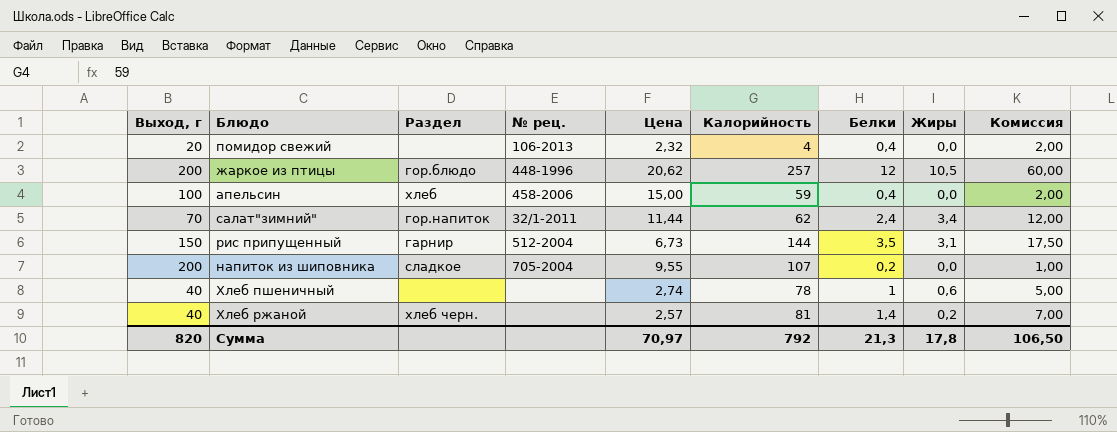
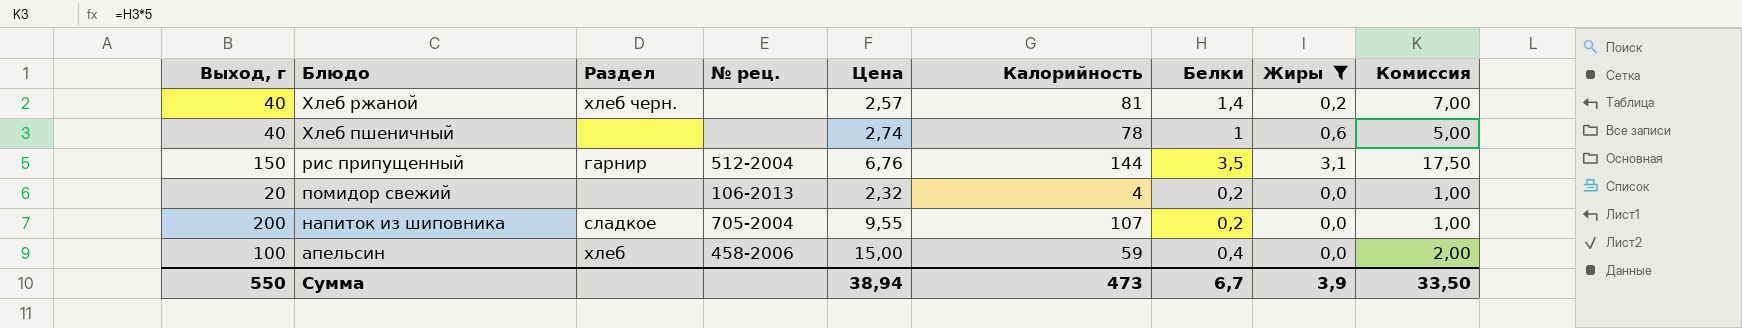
filter: none -> Жиры <= 3,1
row order: none -> Блюдо descending
рис припущенный | Цена: 6,73 -> 6,76
помидор свежий | Белки: 0,4 -> 0,2
помидор свежий | Комиссия: 2,00 -> 1,00
Сумма | Выход, г: 820 -> 550
Сумма | Цена: 70,97 -> 38,94
Сумма | Калорийность: 792 -> 473
Сумма | Белки: 21,3 -> 6,7
Сумма | Жиры: 17,8 -> 3,9
Сумма | Комиссия: 106,50 -> 33,50

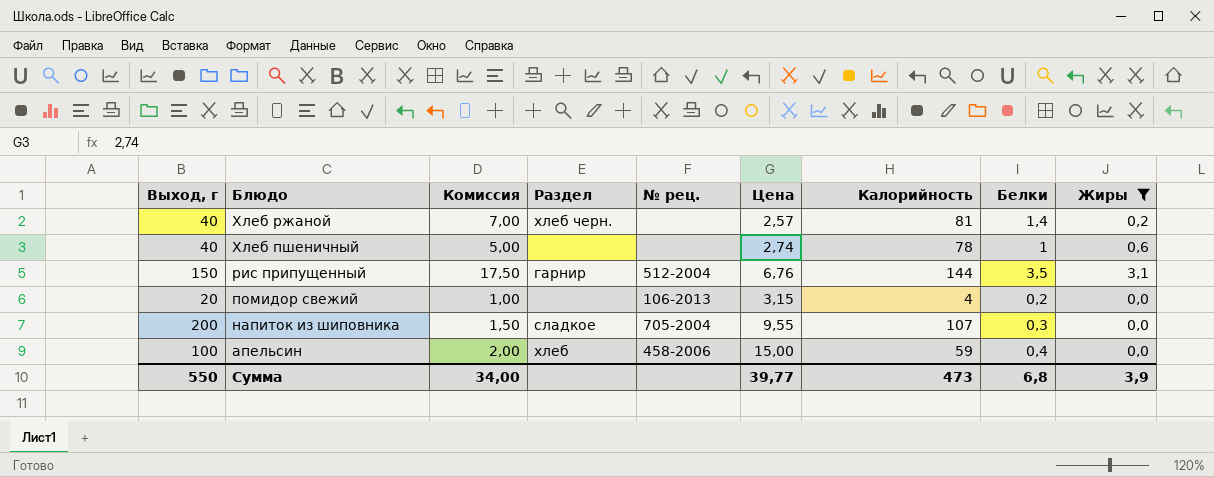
column Комиссия | position: 9 -> 3
помидор свежий | Цена: 2,32 -> 3,15
напиток из шиповника | Комиссия: 1,00 -> 1,50
напиток из шиповника | Белки: 0,2 -> 0,3
Сумма | Комиссия: 33,50 -> 34,00
Сумма | Цена: 38,94 -> 39,77
Сумма | Белки: 6,7 -> 6,8

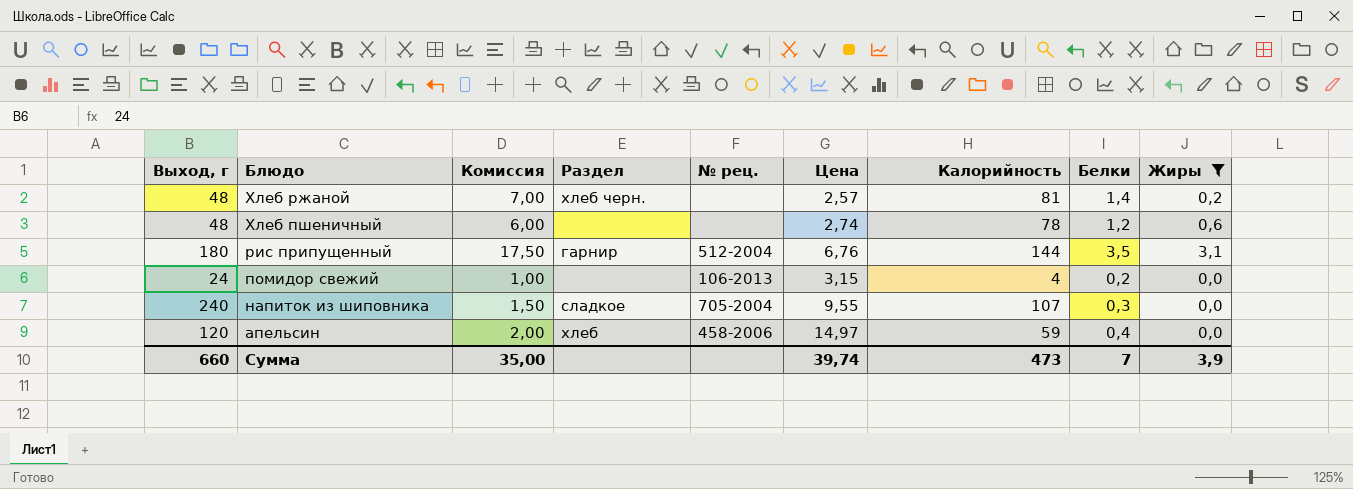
Хлеб ржаной | Выход, г: 40 -> 48
Хлеб пшеничный | Выход, г: 40 -> 48
Хлеб пшеничный | Комиссия: 5,00 -> 6,00
Хлеб пшеничный | Белки: 1 -> 1,2
рис припущенный | Выход, г: 150 -> 180
помидор свежий | Выход, г: 20 -> 24
напиток из шиповника | Выход, г: 200 -> 240
апельсин | Выход, г: 100 -> 120
апельсин | Цена: 15,00 -> 14,97
Сумма | Выход, г: 550 -> 660
Сумма | Комиссия: 34,00 -> 35,00
Сумма | Цена: 39,77 -> 39,74
Сумма | Белки: 6,8 -> 7

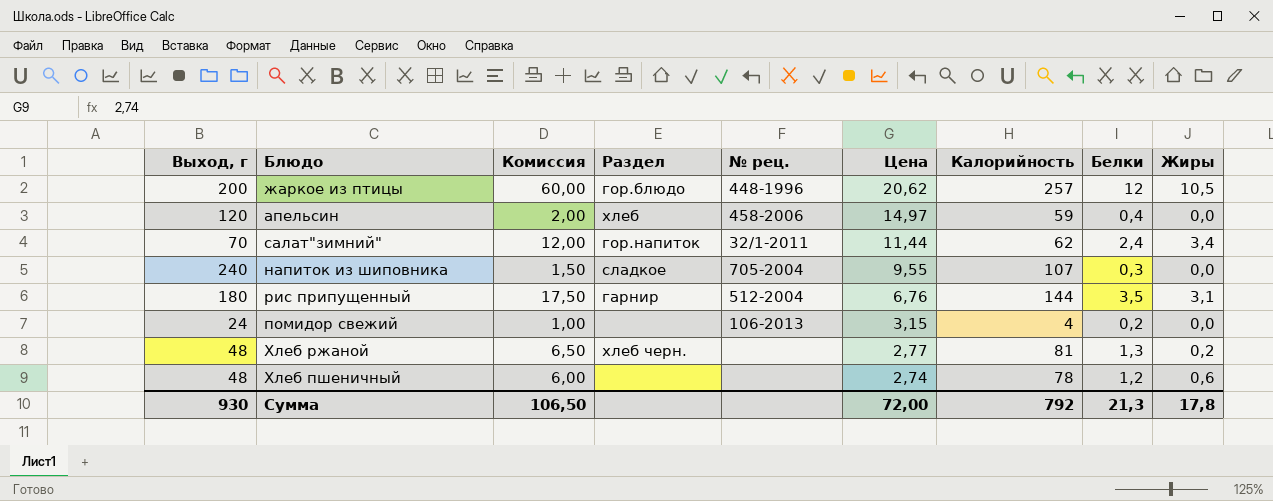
filter: Жиры <= 3,1 -> none
row order: Блюдо descending -> Цена descending
Хлеб ржаной | Комиссия: 7,00 -> 6,50
Хлеб ржаной | Цена: 2,57 -> 2,77
Хлеб ржаной | Белки: 1,4 -> 1,3
Сумма | Выход, г: 660 -> 930
Сумма | Комиссия: 35,00 -> 106,50
Сумма | Цена: 39,74 -> 72,00
Сумма | Калорийность: 473 -> 792
Сумма | Белки: 7 -> 21,3
Сумма | Жиры: 3,9 -> 17,8

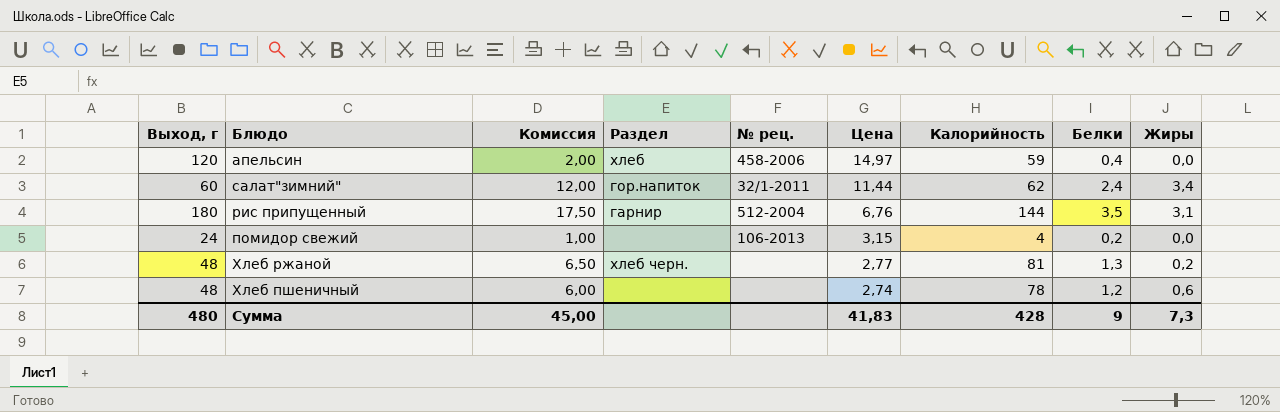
row жаркое из птицы: 200 | 60,00 | гор.блюдо | 448-1996 | 20,62 | 257 | 12 | 10,5 -> none
row напиток из шиповника: 240 | 1,50 | сладкое | 705-2004 | 9,55 | 107 | 0,3 | 0,0 -> none
салат"зимний" | Выход, г: 70 -> 60
Сумма | Выход, г: 930 -> 480
Сумма | Комиссия: 106,50 -> 45,00
Сумма | Цена: 72,00 -> 41,83
Сумма | Калорийность: 792 -> 428
Сумма | Белки: 21,3 -> 9
Сумма | Жиры: 17,8 -> 7,3

